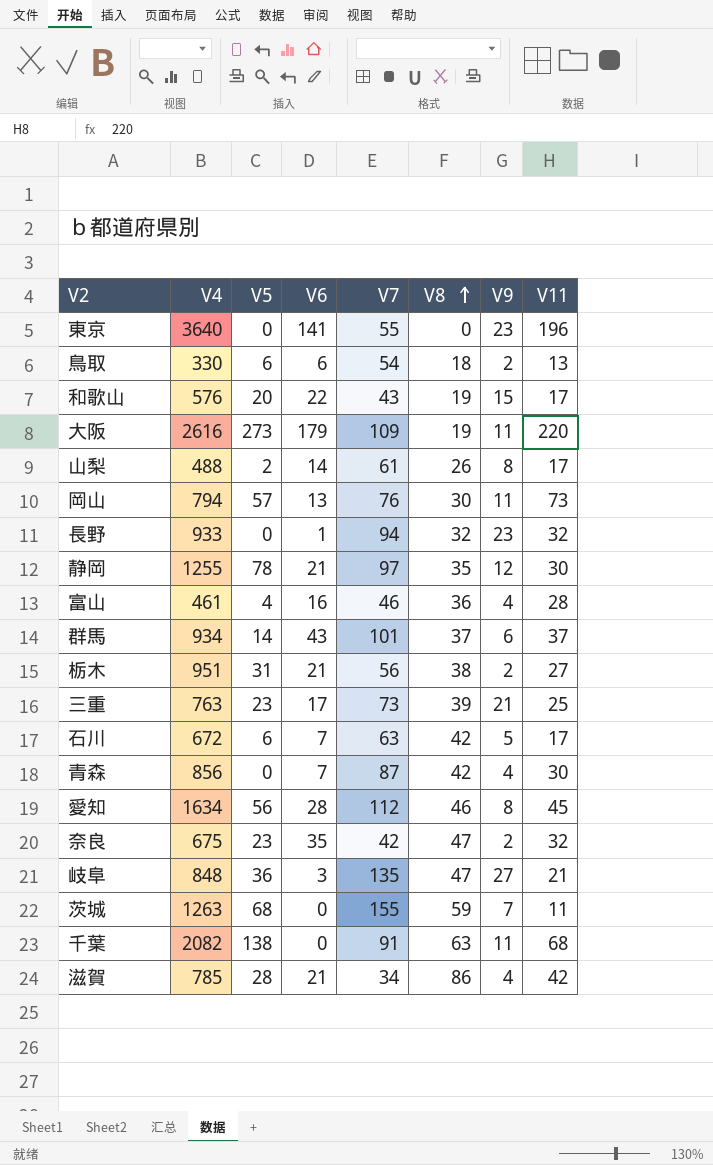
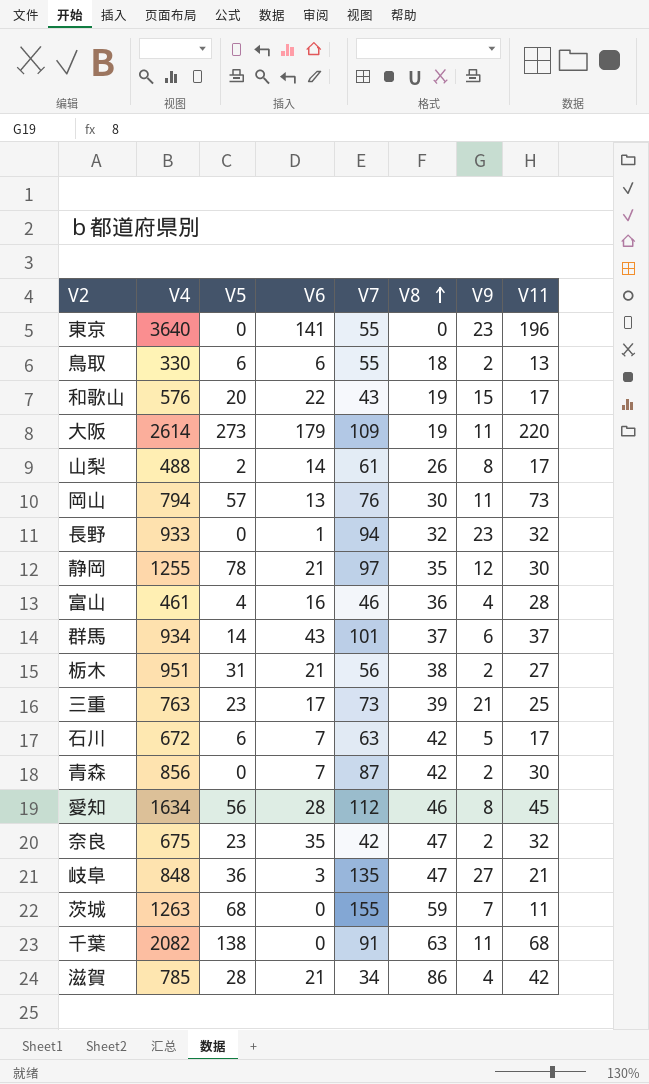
鳥取 | V7: 54 -> 55
大阪 | V4: 2616 -> 2614
青森 | V9: 4 -> 2

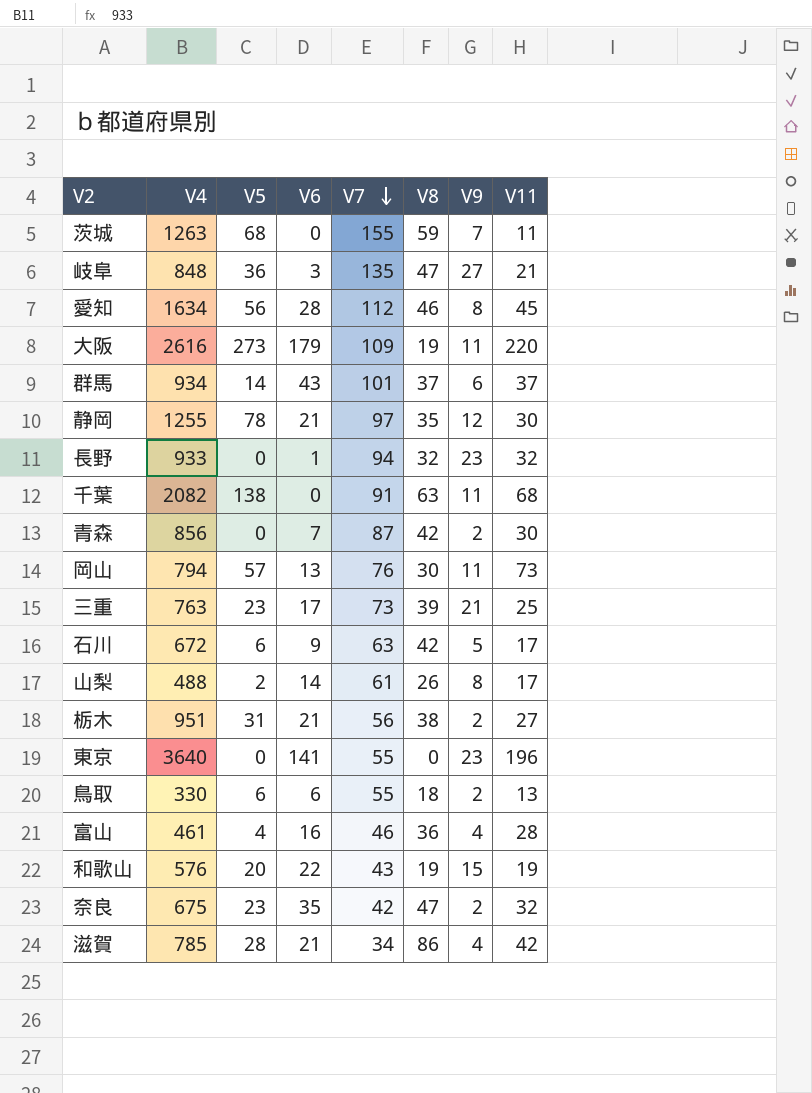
row order: V8 ascending -> V7 descending
大阪 | V4: 2614 -> 2616
石川 | V6: 7 -> 9
和歌山 | V11: 17 -> 19

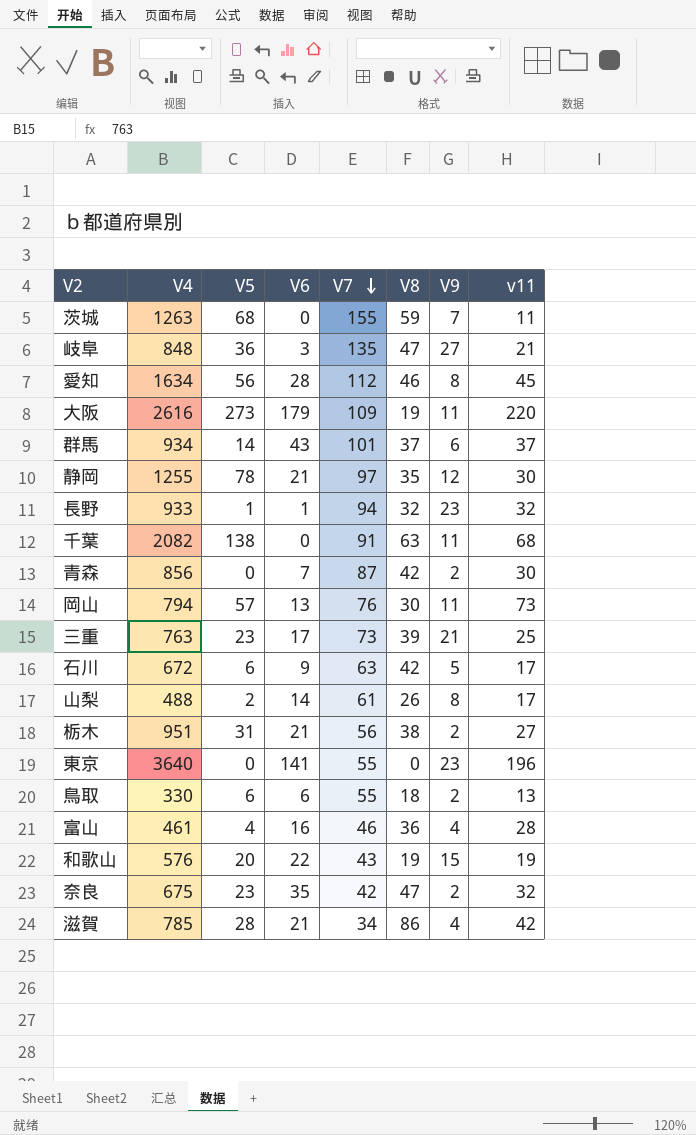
column name: V11 -> v11
長野 | V5: 0 -> 1

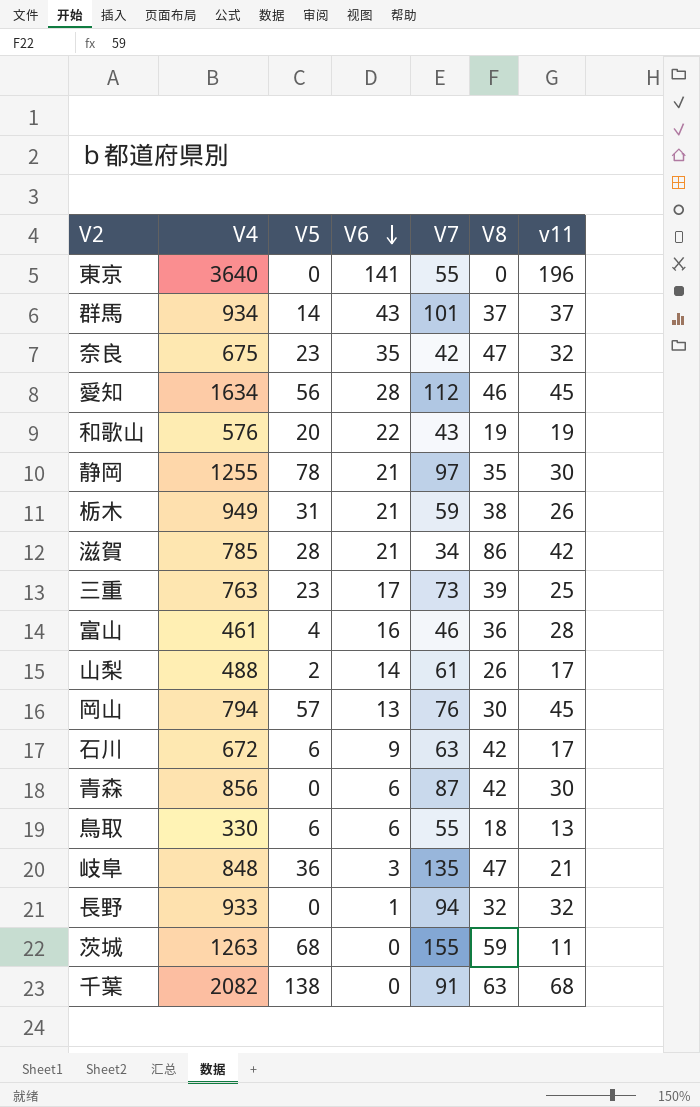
row order: V7 descending -> V6 descending
column V9 | position: 7 -> none
row 大阪: 2616 | 273 | 179 | 109 | 19 | 11 | 220 -> none
栃木 | V4: 951 -> 949
栃木 | V7: 56 -> 59
栃木 | v11: 27 -> 26
岡山 | v11: 73 -> 45
青森 | V6: 7 -> 6
長野 | V5: 1 -> 0

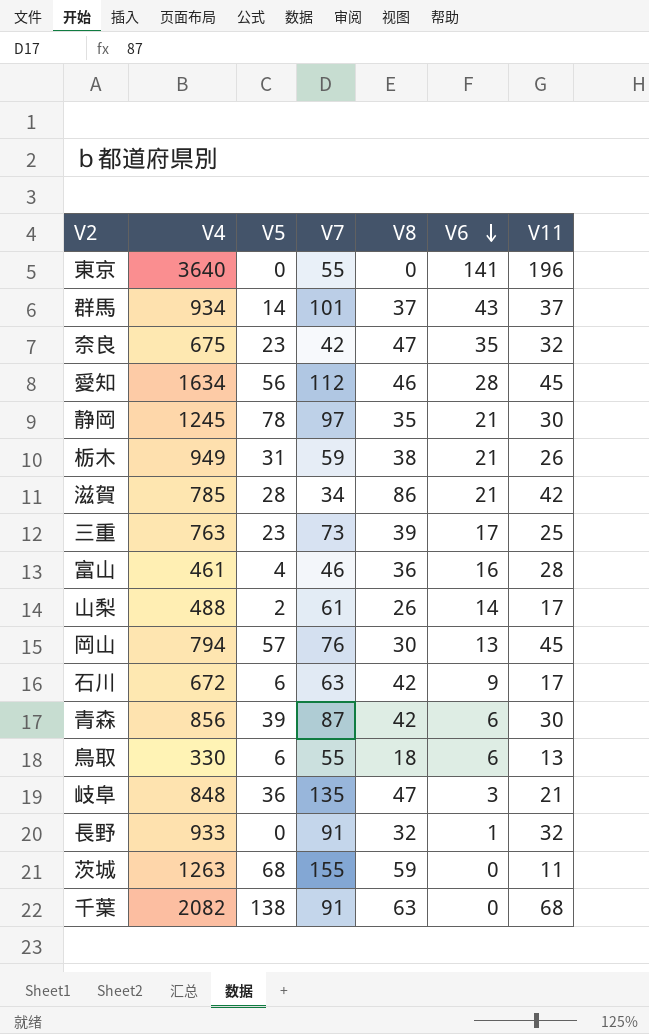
column V6 | position: 4 -> 6
column name: v11 -> V11
row 和歌山: 576 | 20 | 22 | 43 | 19 | 19 -> none
静岡 | V4: 1255 -> 1245
青森 | V5: 0 -> 39
長野 | V7: 94 -> 91

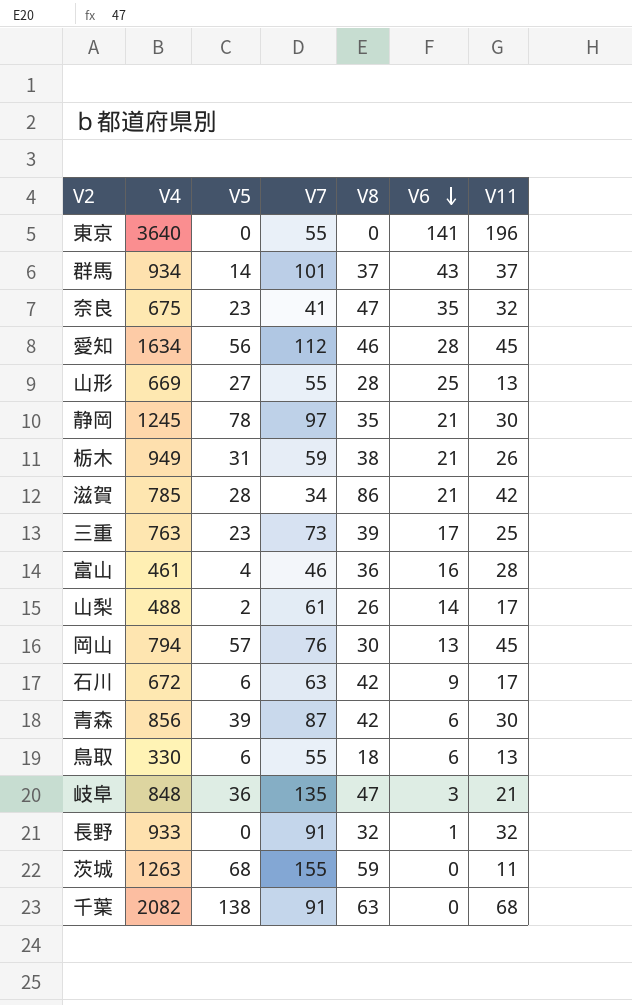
奈良 | V7: 42 -> 41
row 山形: none -> 669 | 27 | 55 | 28 | 25 | 13

